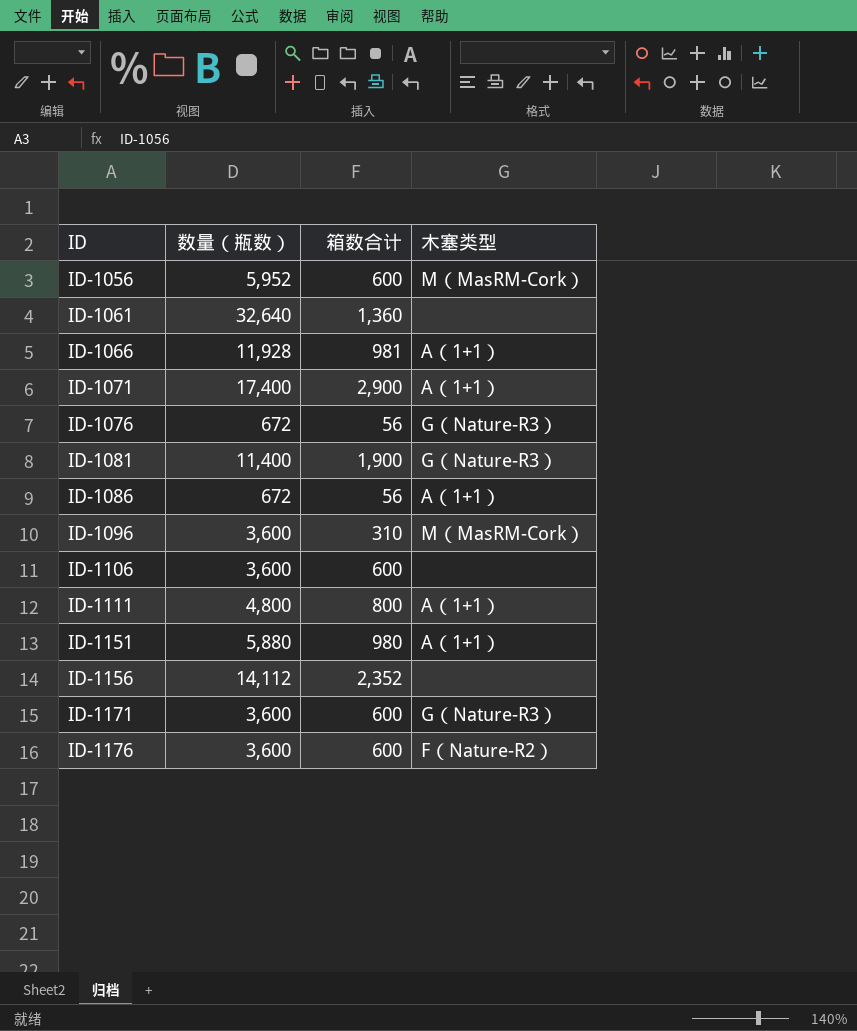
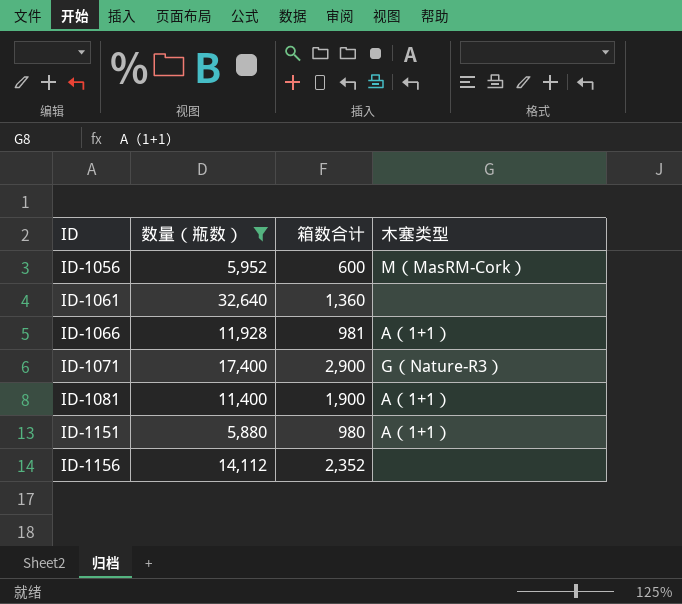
filter: none -> 数量（瓶数） >= 5,880
ID-1071 | 木塞类型: A（1+1） -> G（Nature-R3）
ID-1081 | 木塞类型: G（Nature-R3） -> A（1+1）

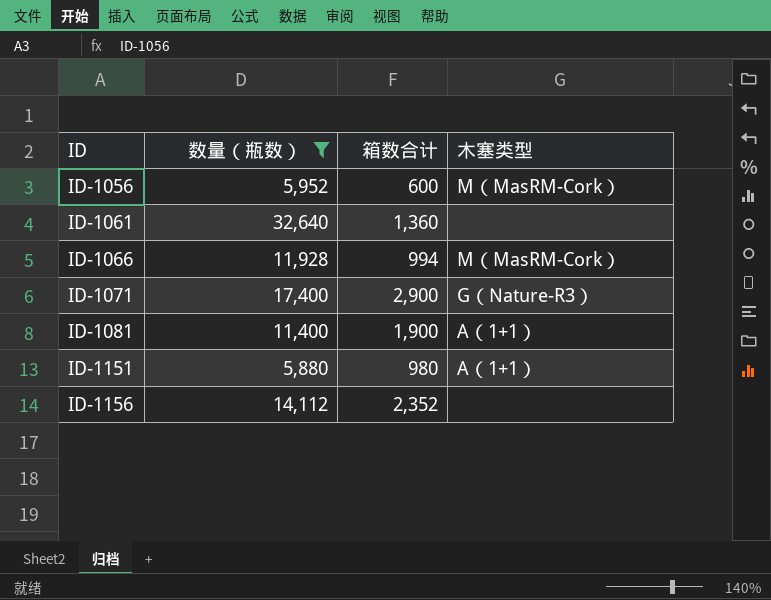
ID-1066 | 箱数合计: 981 -> 994
ID-1066 | 木塞类型: A（1+1） -> M（MasRM-Cork）

